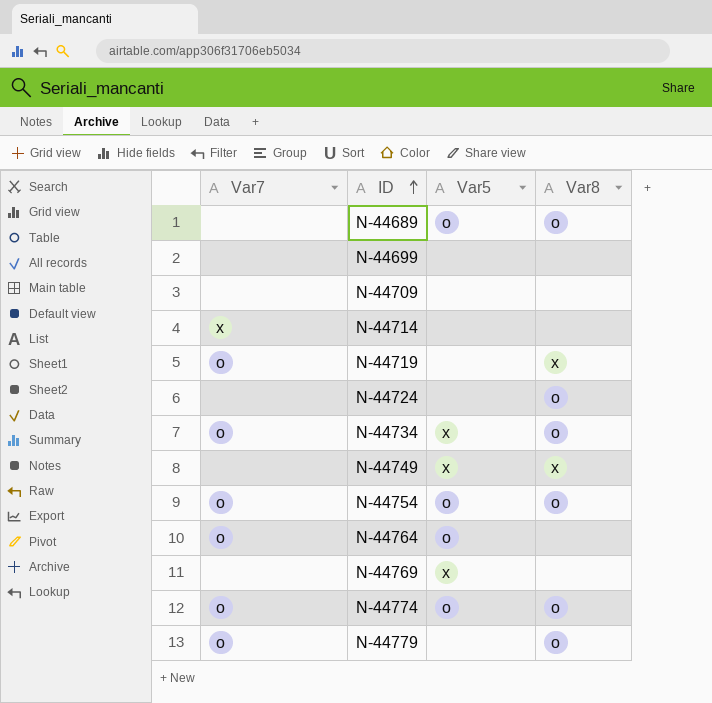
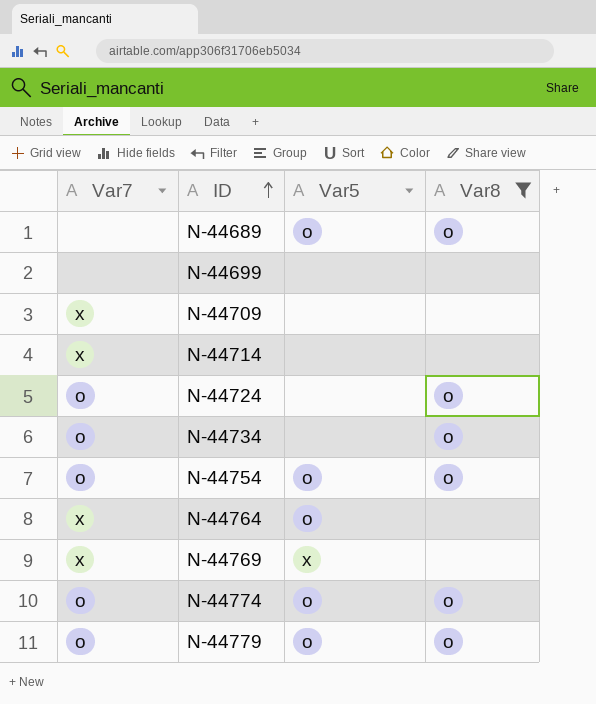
filter: none -> Var8 != x
N-44709 | Var7: none -> x
N-44724 | Var7: none -> o
N-44734 | Var5: x -> none
N-44764 | Var7: o -> x
N-44769 | Var7: none -> x
N-44779 | Var5: none -> o

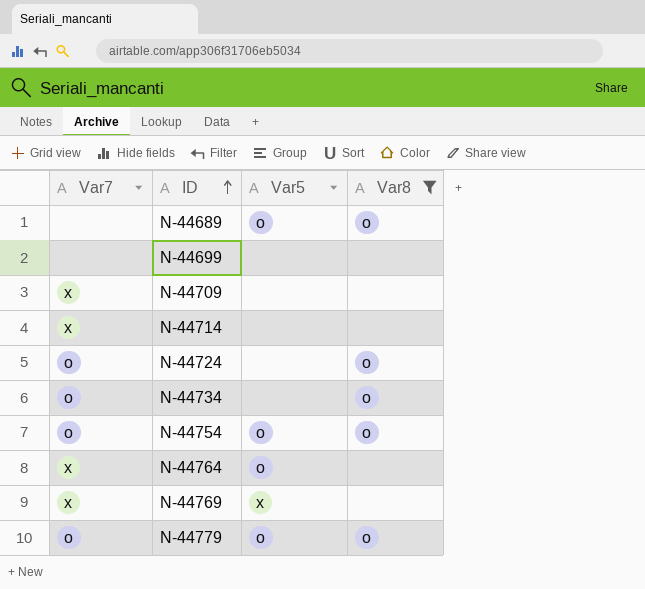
row N-44774: o | o | o -> none

